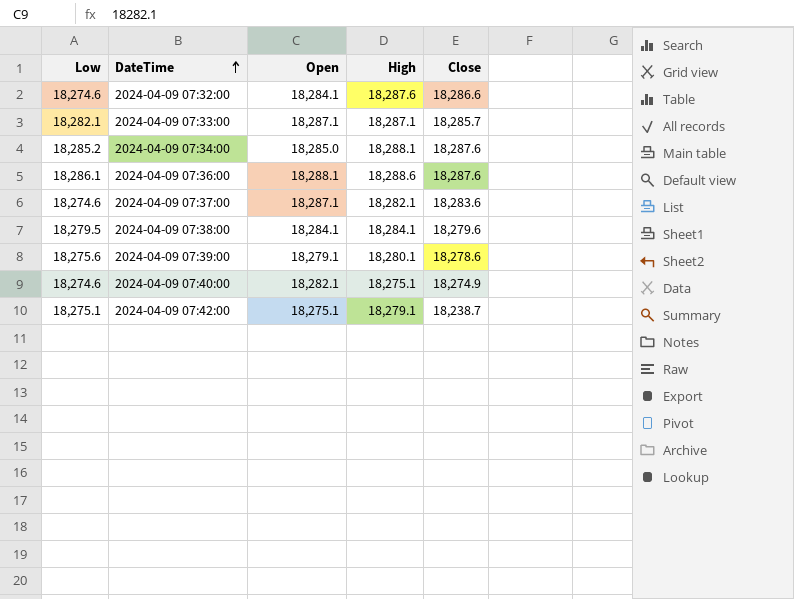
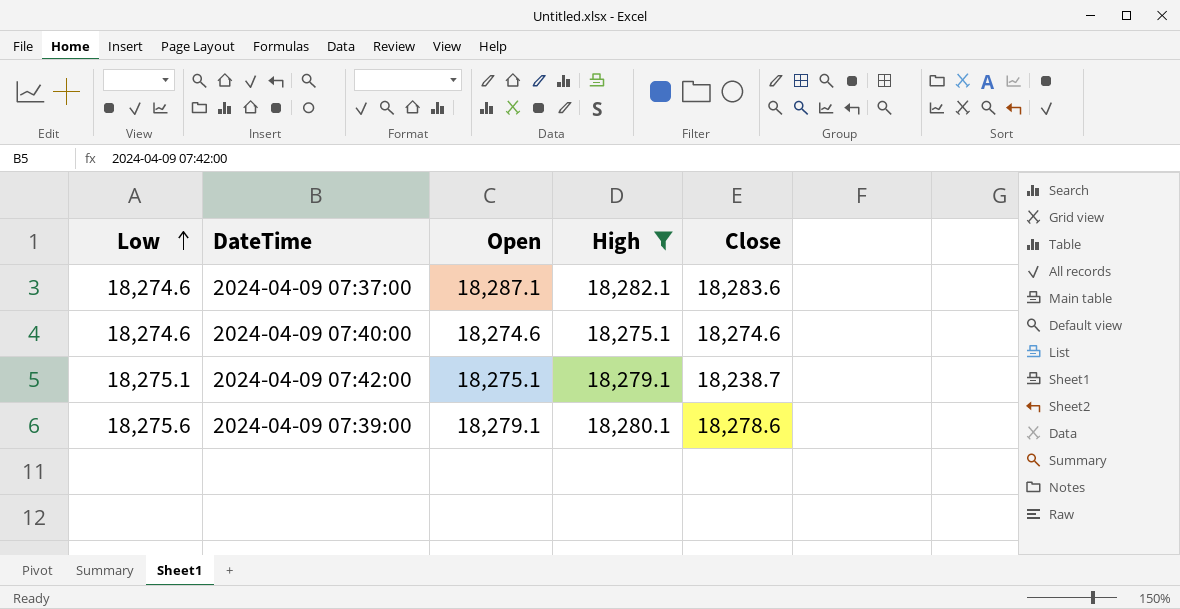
filter: none -> High <= 18,282.1
row order: DateTime ascending -> Low ascending
2024-04-09 07:40:00 | Open: 18,282.1 -> 18,274.6
2024-04-09 07:40:00 | Close: 18,274.9 -> 18,274.6

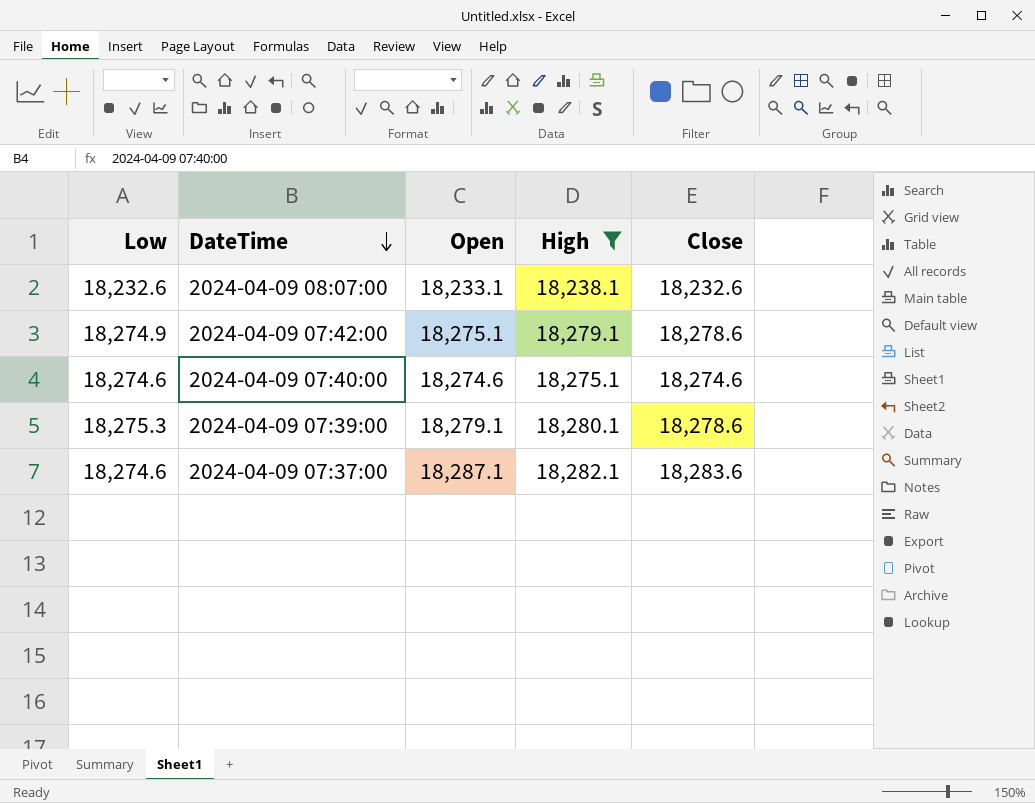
row order: Low ascending -> DateTime descending
row 2024-04-09 08:07:00: none -> 18,232.6 | 18,233.1 | 18,238.1 | 18,232.6
2024-04-09 07:42:00 | Low: 18,275.1 -> 18,274.9
2024-04-09 07:42:00 | Close: 18,238.7 -> 18,278.6
2024-04-09 07:39:00 | Low: 18,275.6 -> 18,275.3

